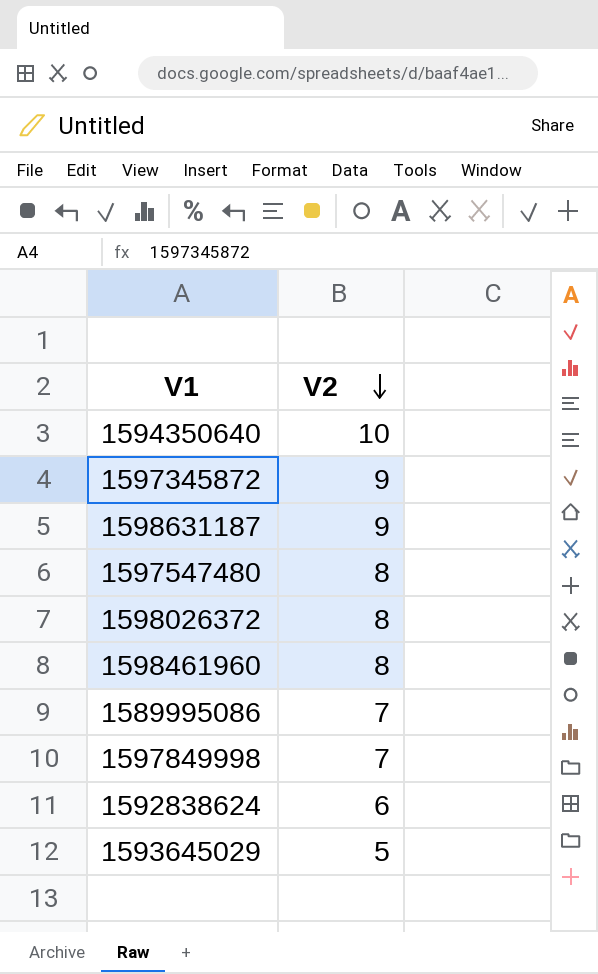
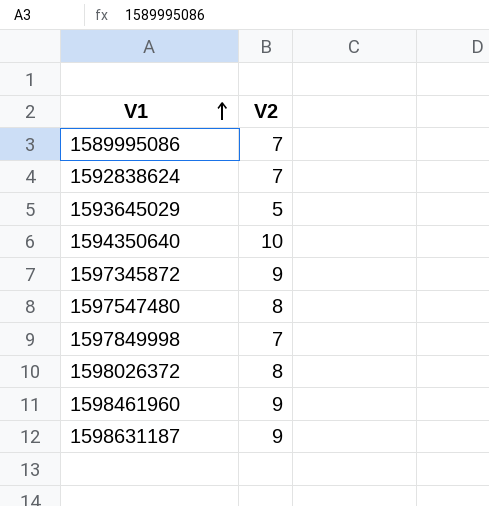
row order: V2 descending -> V1 ascending
1592838624 | V2: 6 -> 7
1598461960 | V2: 8 -> 9

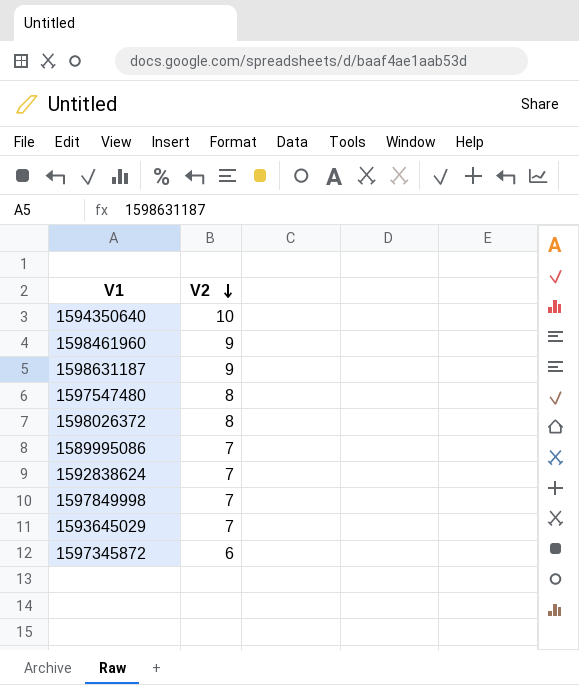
row order: V1 ascending -> V2 descending
1593645029 | V2: 5 -> 7
1597345872 | V2: 9 -> 6

